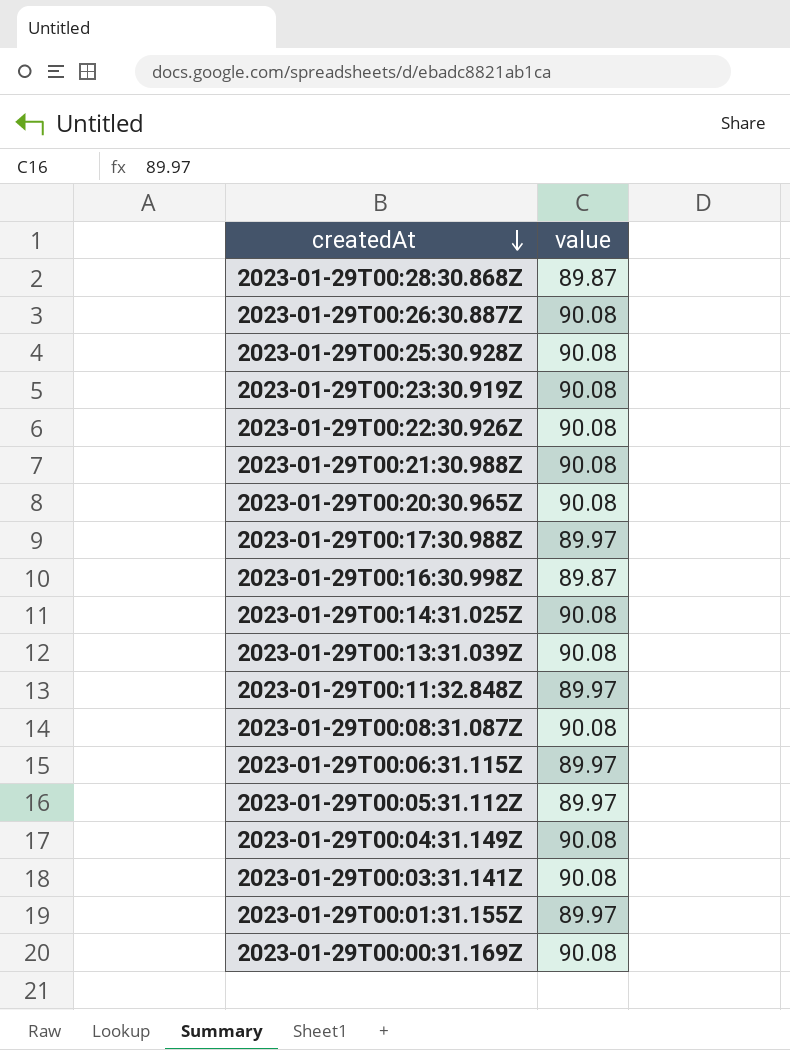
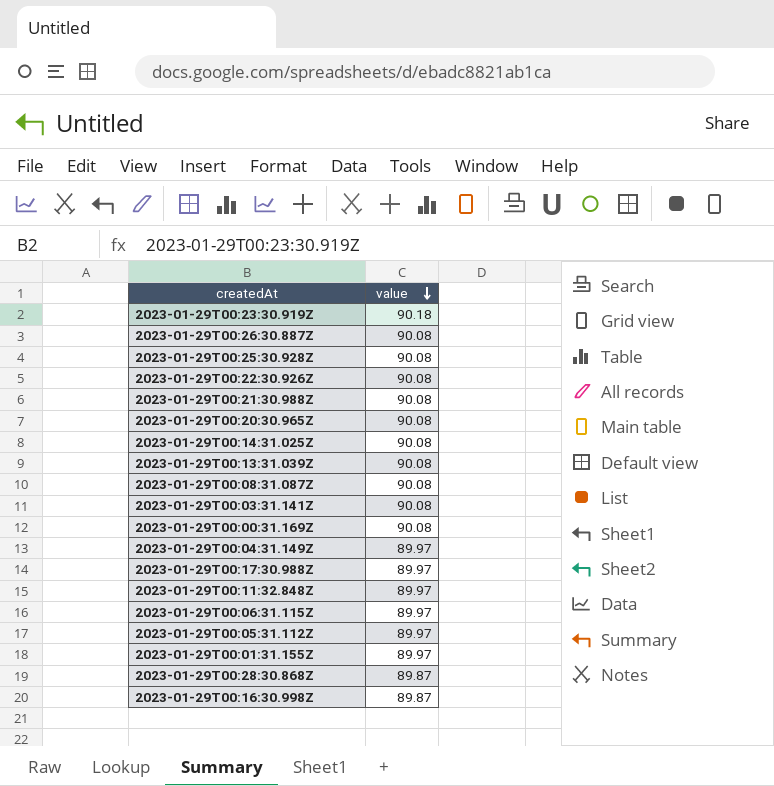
row order: createdAt descending -> value descending
2023-01-29T00:23:30.919Z | value: 90.08 -> 90.18
2023-01-29T00:04:31.149Z | value: 90.08 -> 89.97

